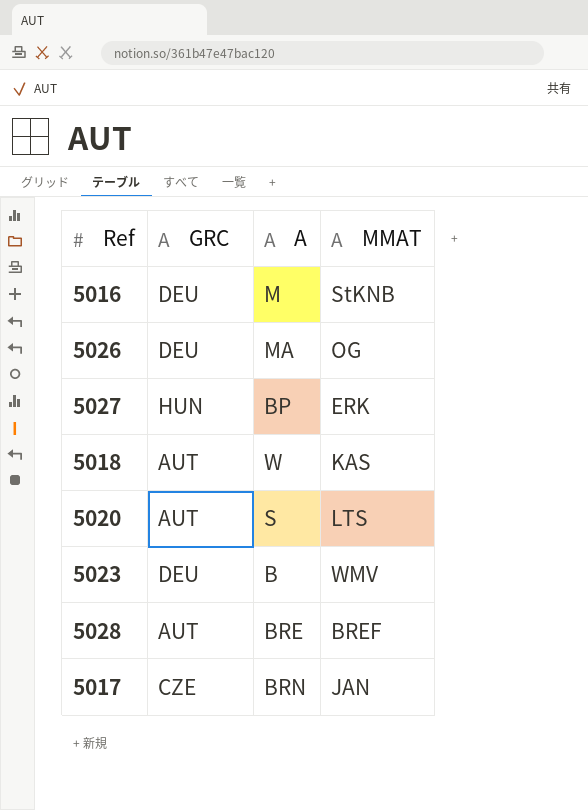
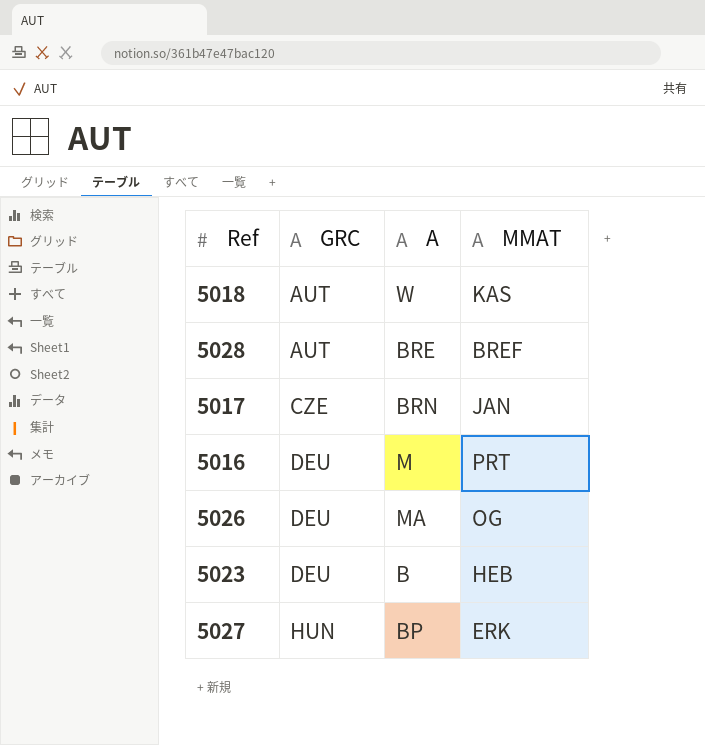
row order: none -> GRC ascending
row 5020: AUT | S | LTS -> none
5016 | MMAT: StKNB -> PRT
5023 | MMAT: WMV -> HEB

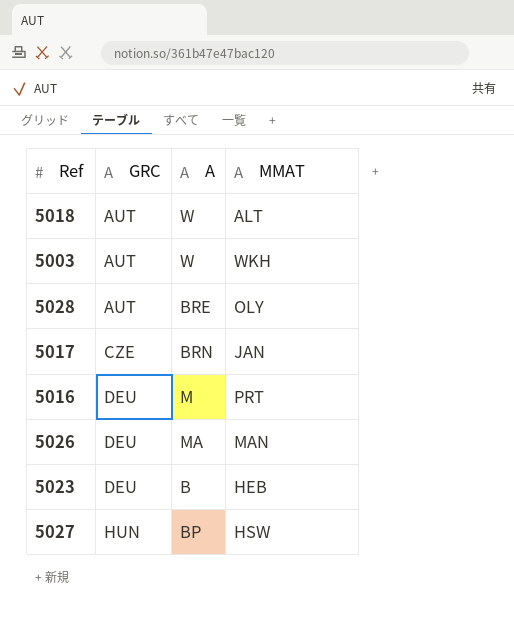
5018 | MMAT: KAS -> ALT
row 5003: none -> AUT | W | WKH
5028 | MMAT: BREF -> OLY
5026 | MMAT: OG -> MAN
5027 | MMAT: ERK -> HSW

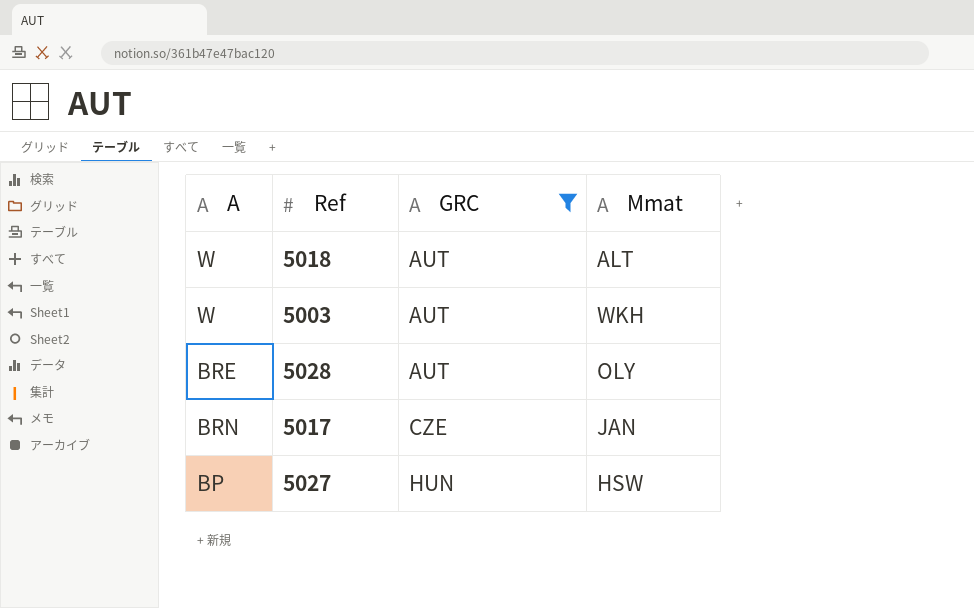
filter: none -> GRC != DEU
column A | position: 3 -> 1
column name: MMAT -> Mmat

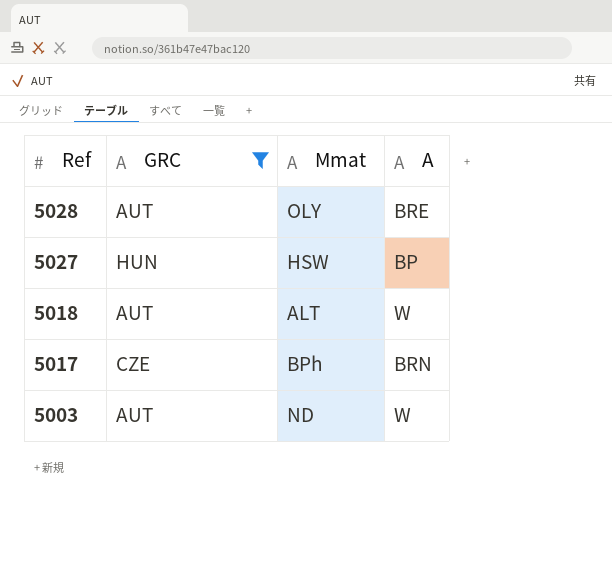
row order: GRC ascending -> Ref descending
column A | position: 1 -> 4
5017 | Mmat: JAN -> BPh
5003 | Mmat: WKH -> ND

